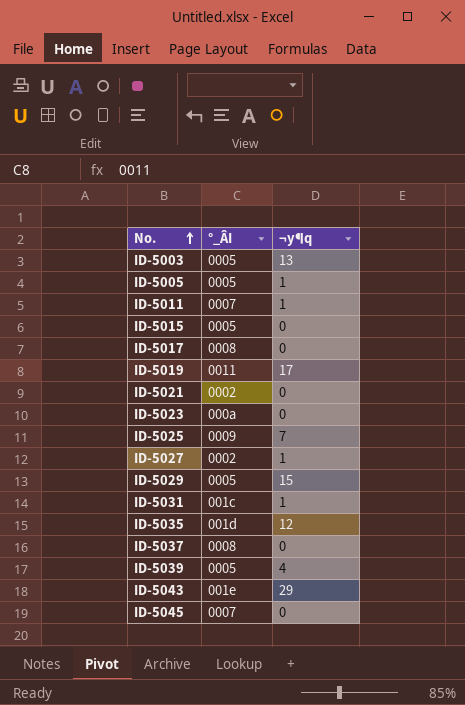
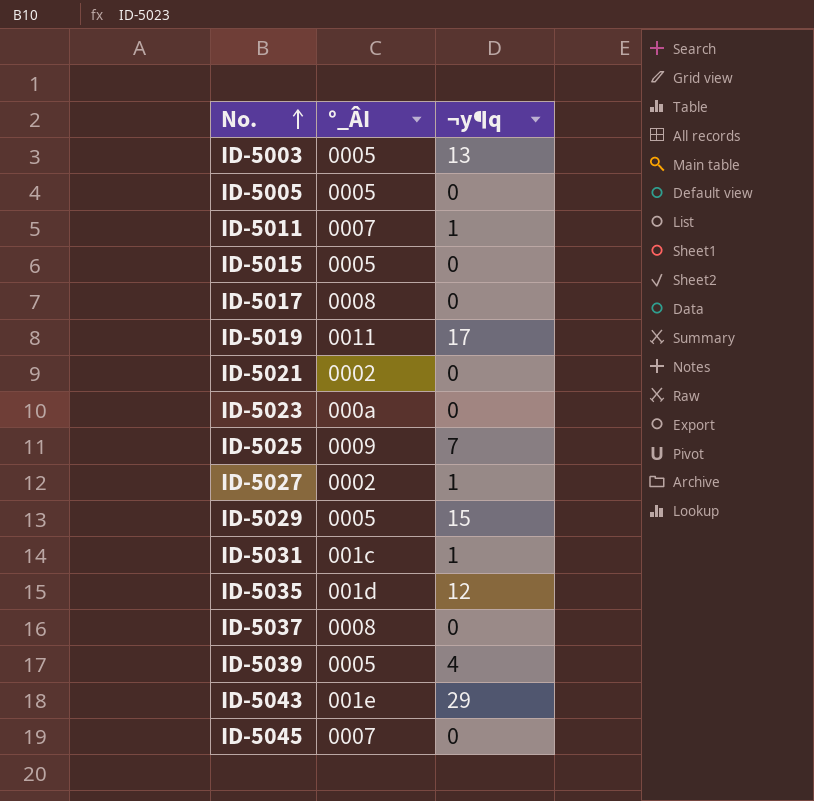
ID-5005 | ¬y¶q: 1 -> 0

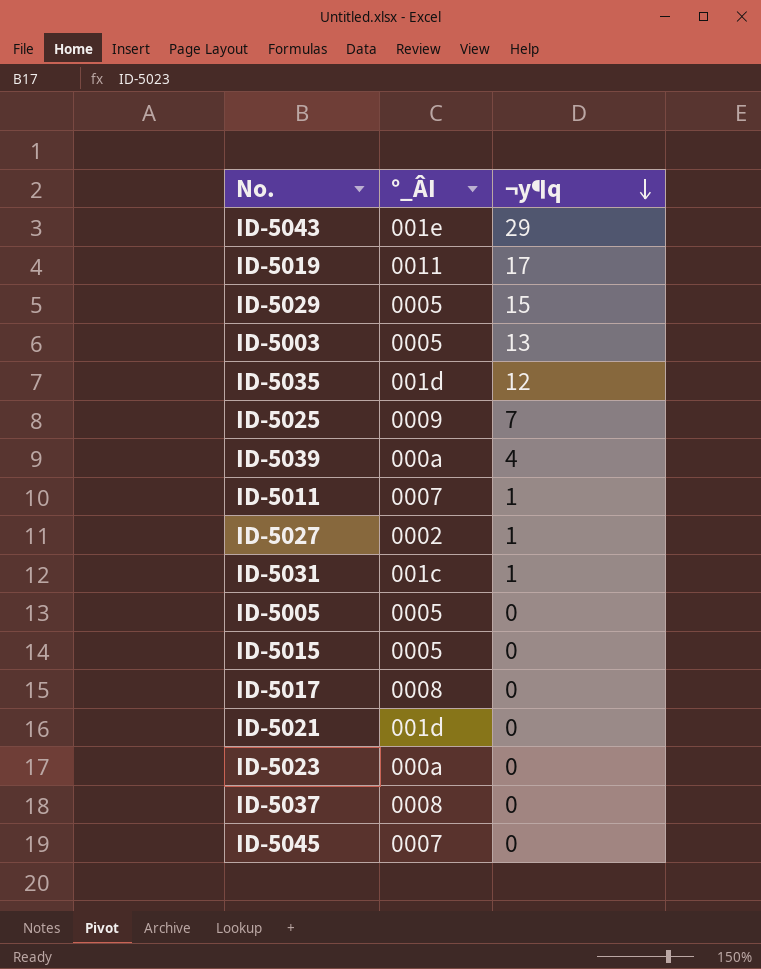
row order: No. ascending -> ¬y¶q descending
ID-5039 | °_ÂI: 0005 -> 000a
ID-5021 | °_ÂI: 0002 -> 001d

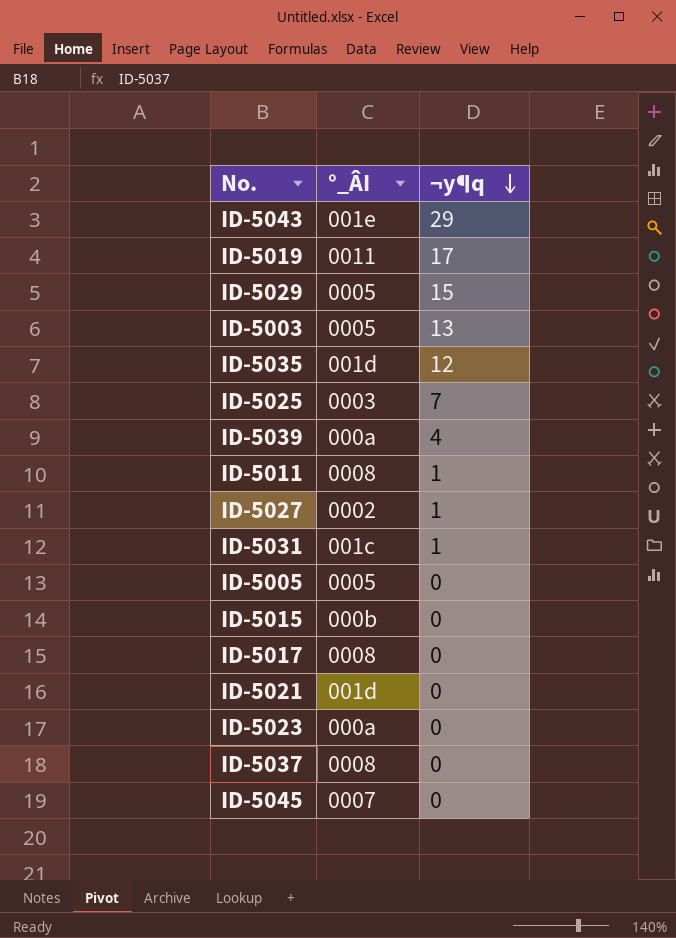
ID-5025 | °_ÂI: 0009 -> 0003
ID-5011 | °_ÂI: 0007 -> 0008
ID-5015 | °_ÂI: 0005 -> 000b

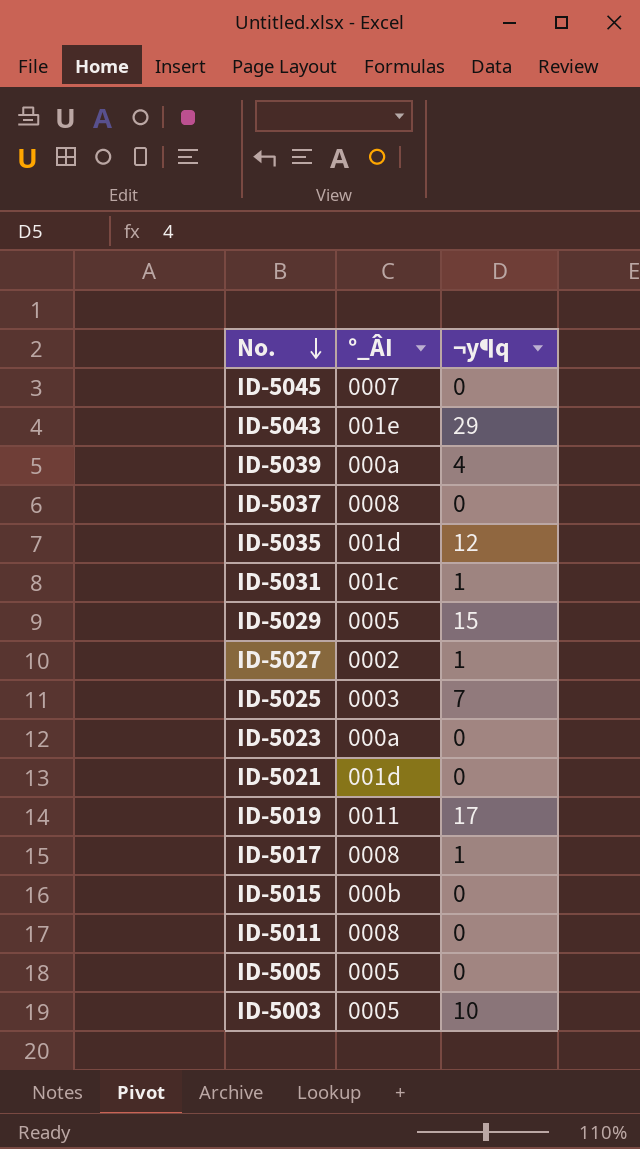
row order: ¬y¶q descending -> No. descending
ID-5017 | ¬y¶q: 0 -> 1
ID-5011 | ¬y¶q: 1 -> 0
ID-5003 | ¬y¶q: 13 -> 10

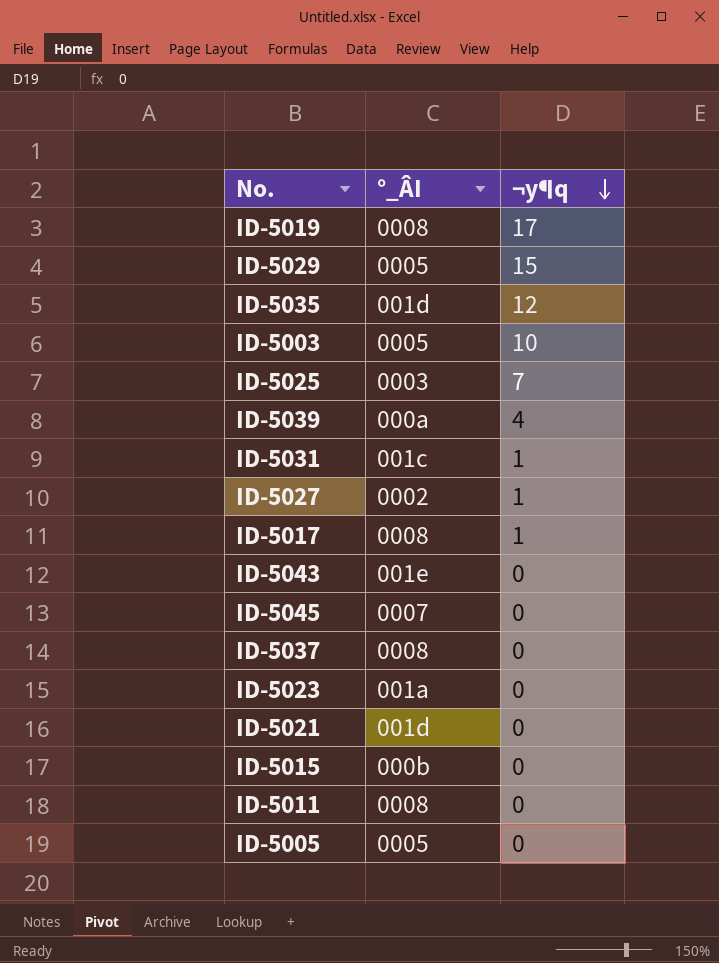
row order: No. descending -> ¬y¶q descending
ID-5019 | °_ÂI: 0011 -> 0008
ID-5043 | ¬y¶q: 29 -> 0
ID-5023 | °_ÂI: 000a -> 001a

